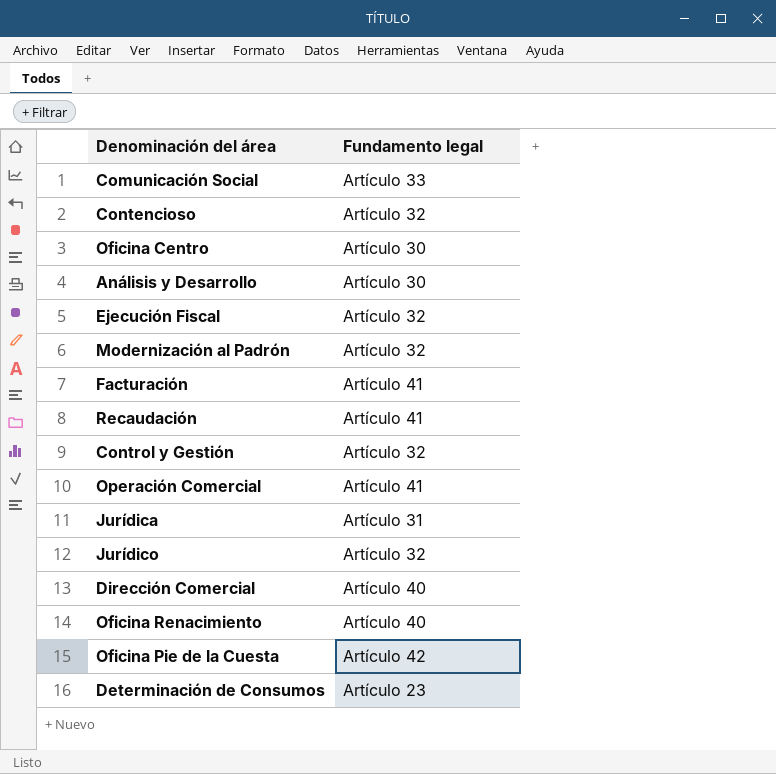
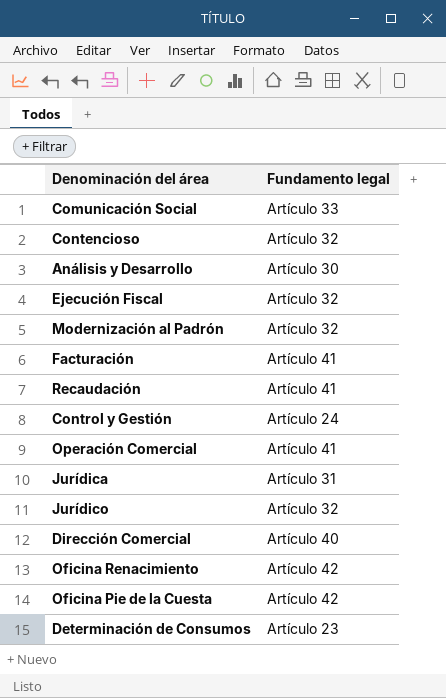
row Oficina Centro: Artículo 30 -> none
Control y Gestión | Fundamento legal: Artículo 32 -> Artículo 24
Oficina Renacimiento | Fundamento legal: Artículo 40 -> Artículo 42

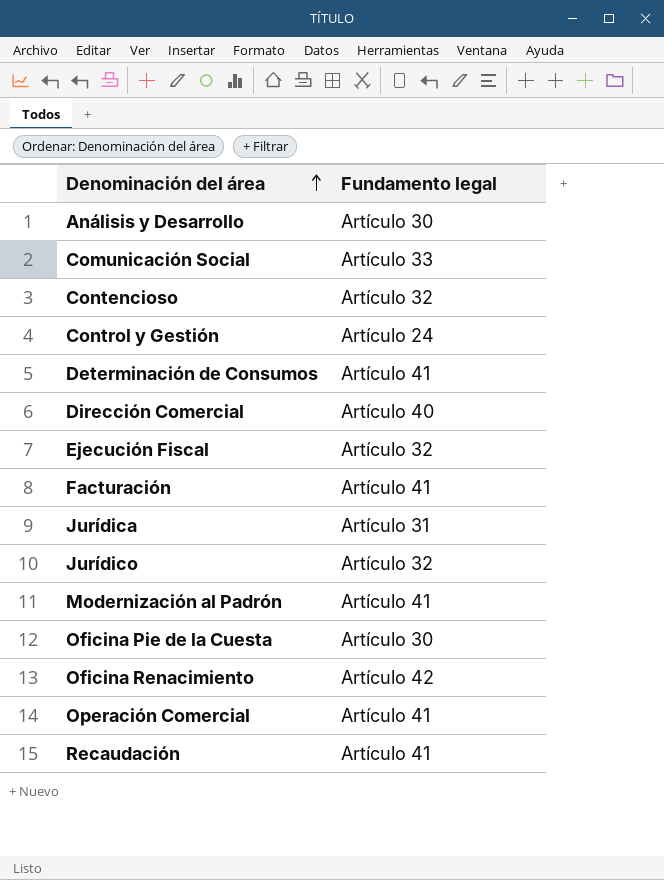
row order: none -> Denominación del área ascending
Determinación de Consumos | Fundamento legal: Artículo 23 -> Artículo 41
Modernización al Padrón | Fundamento legal: Artículo 32 -> Artículo 41
Oficina Pie de la Cuesta | Fundamento legal: Artículo 42 -> Artículo 30

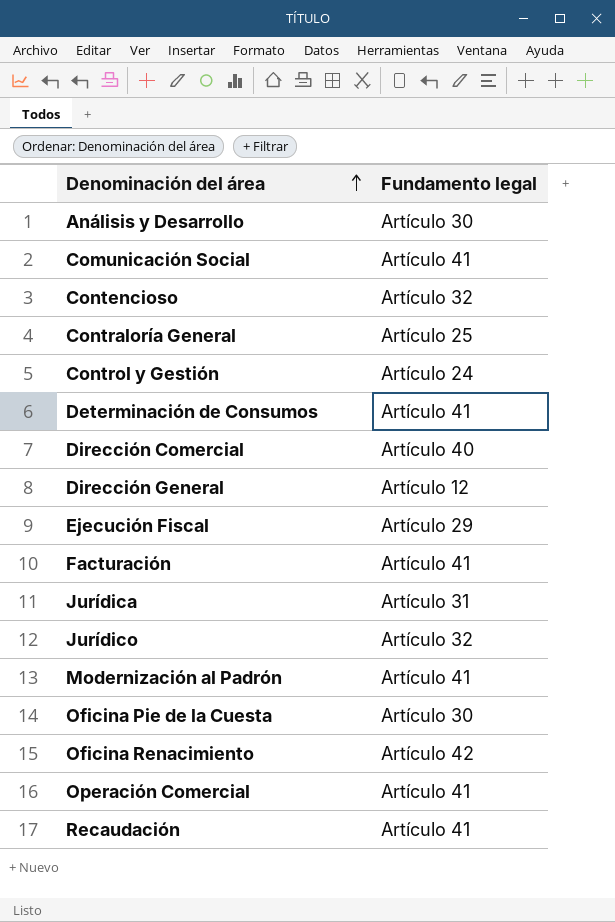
Comunicación Social | Fundamento legal: Artículo 33 -> Artículo 41
row Contraloría General: none -> Artículo 25
row Dirección General: none -> Artículo 12
Ejecución Fiscal | Fundamento legal: Artículo 32 -> Artículo 29

